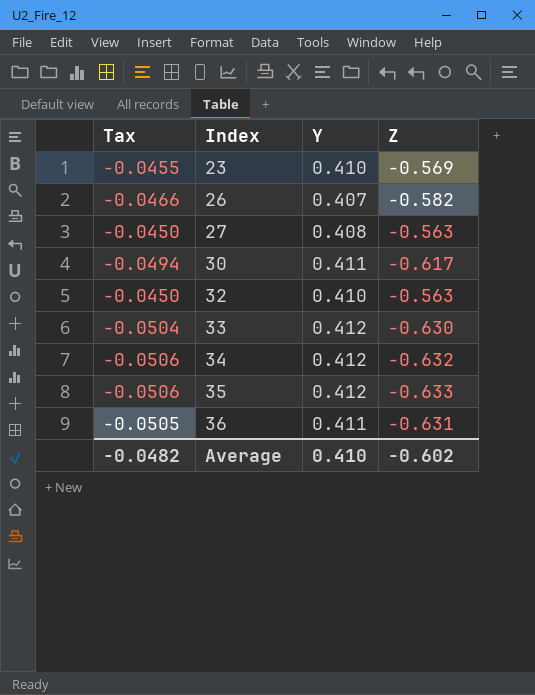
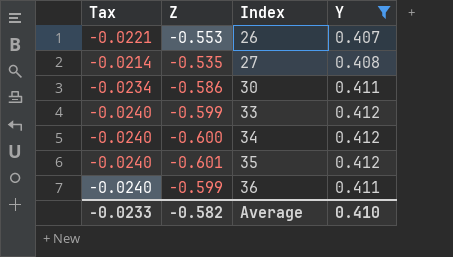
filter: none -> Y != 0.410
column Tax | formula: [Z] * 0.08 -> [Z] * 0.04
column Z | position: 4 -> 2
26 | Z: -0.582 -> -0.553
27 | Z: -0.563 -> -0.535
30 | Z: -0.617 -> -0.586
33 | Z: -0.630 -> -0.599
34 | Z: -0.632 -> -0.600
35 | Z: -0.633 -> -0.601
36 | Z: -0.631 -> -0.599
Average | Tax: -0.0482 -> -0.0233
Average | Z: -0.602 -> -0.582

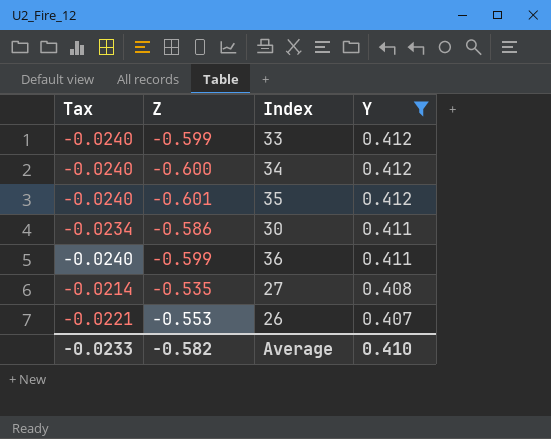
row order: Index ascending -> Y descending

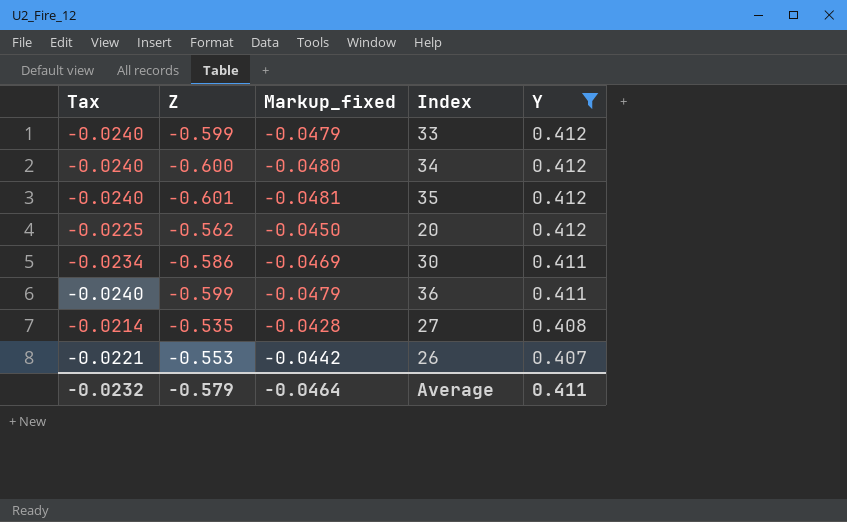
column Markup_fixed | formula: none -> [Z] * 0.08
row 20: none -> -0.0225 | -0.562 | -0.0450 | 0.412
Average | Tax: -0.0233 -> -0.0232
Average | Z: -0.582 -> -0.579
Average | Y: 0.410 -> 0.411

